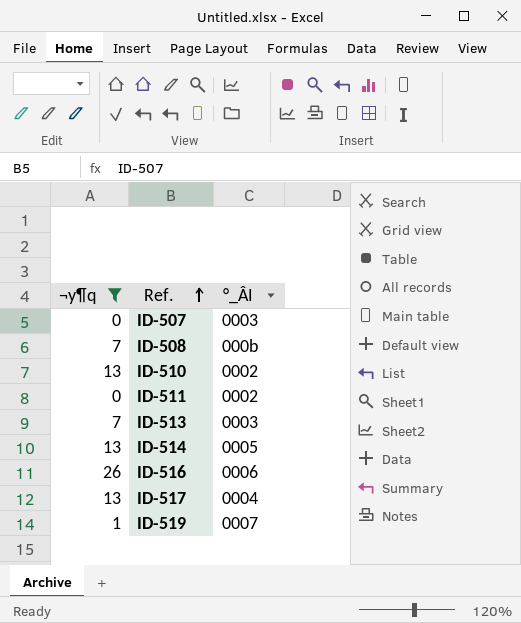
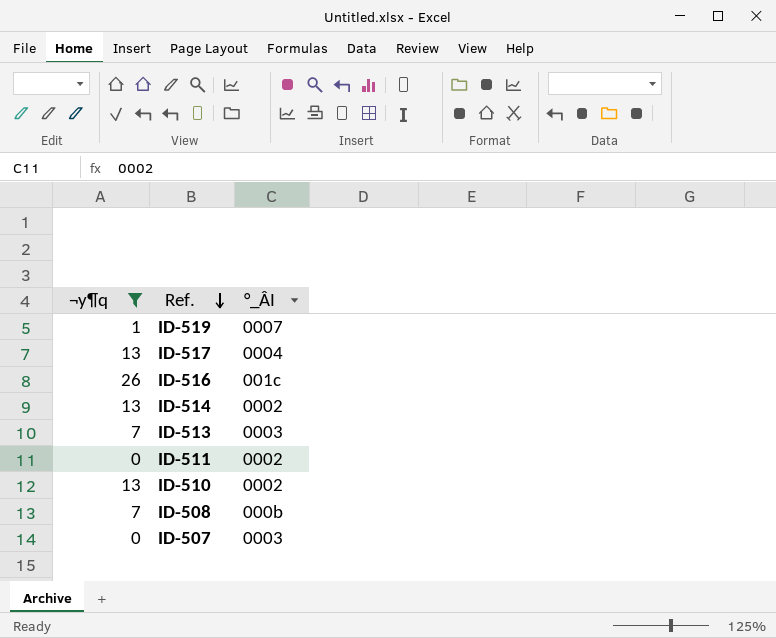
row order: Ref. ascending -> Ref. descending
ID-516 | °_ÂI: 0006 -> 001c
ID-514 | °_ÂI: 0005 -> 0002

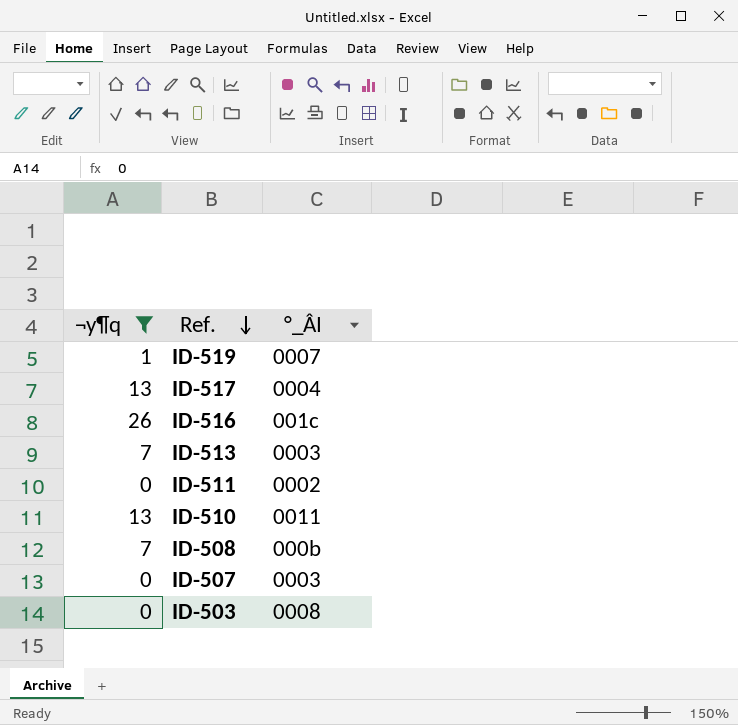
row ID-514: 13 | 0002 -> none
ID-510 | °_ÂI: 0002 -> 0011
row ID-503: none -> 0 | 0008

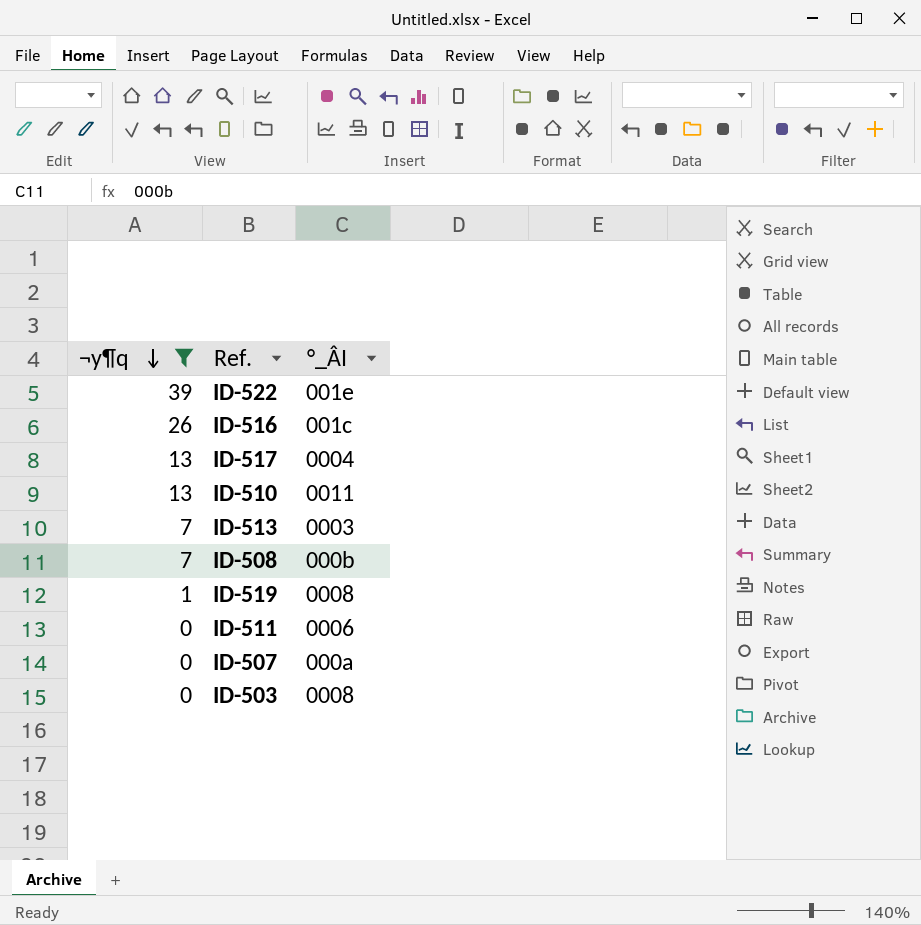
row order: Ref. descending -> ¬y¶q descending
row ID-522: none -> 39 | 001e
ID-519 | °_ÂI: 0007 -> 0008
ID-511 | °_ÂI: 0002 -> 0006
ID-507 | °_ÂI: 0003 -> 000a

